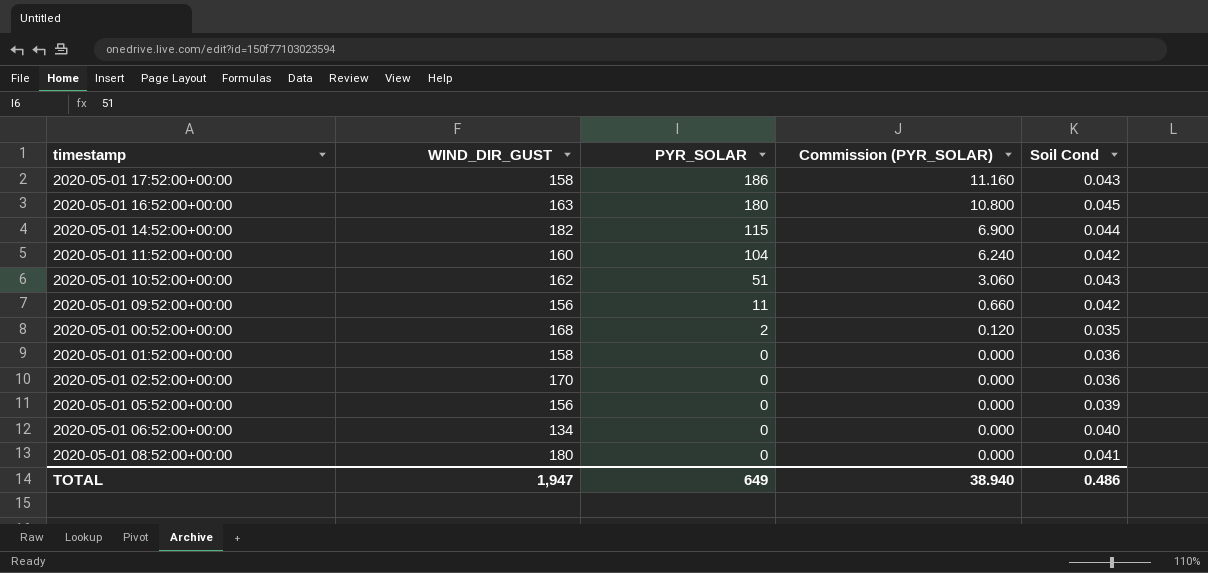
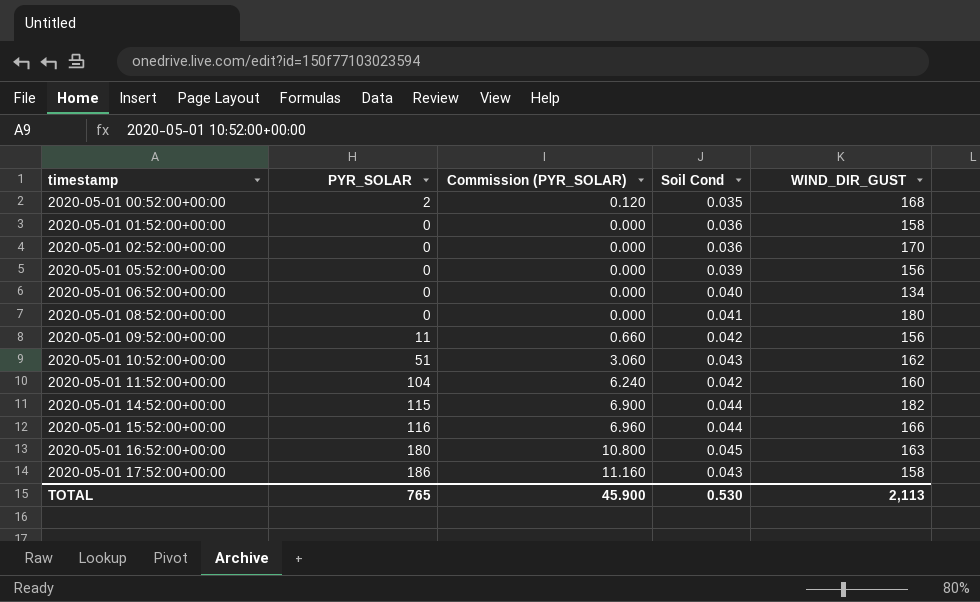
row order: PYR_SOLAR descending -> timestamp ascending
column WIND_DIR_GUST | position: 2 -> 5
row 2020-05-01 15:52:00+00:00: none -> 116 | 6.960 | 0.044 | 166
TOTAL | PYR_SOLAR: 649 -> 765
TOTAL | Commission (PYR_SOLAR): 38.940 -> 45.900
TOTAL | Soil Cond: 0.486 -> 0.530
TOTAL | WIND_DIR_GUST: 1,947 -> 2,113

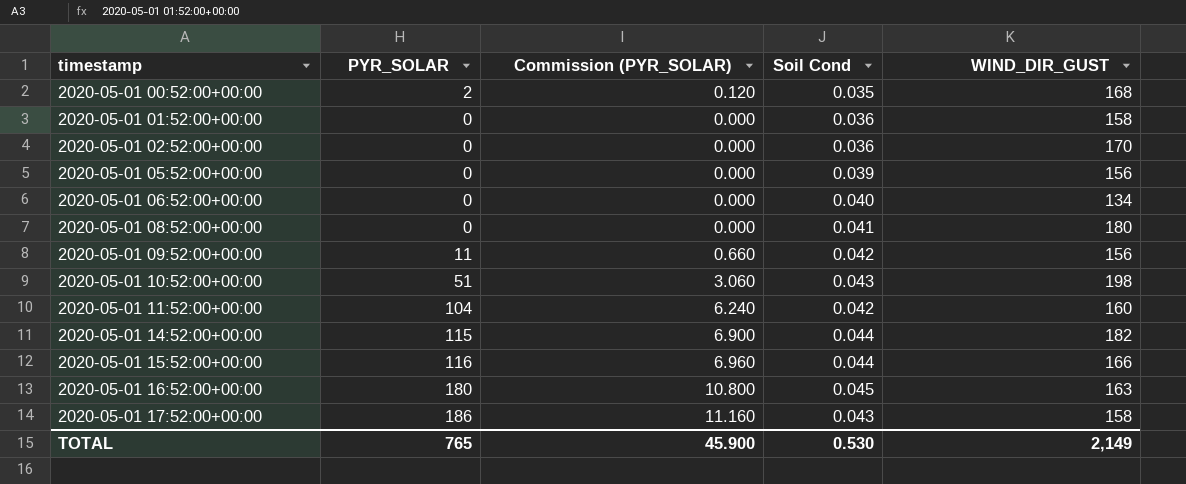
2020-05-01 10:52:00+00:00 | WIND_DIR_GUST: 162 -> 198
TOTAL | WIND_DIR_GUST: 2,113 -> 2,149

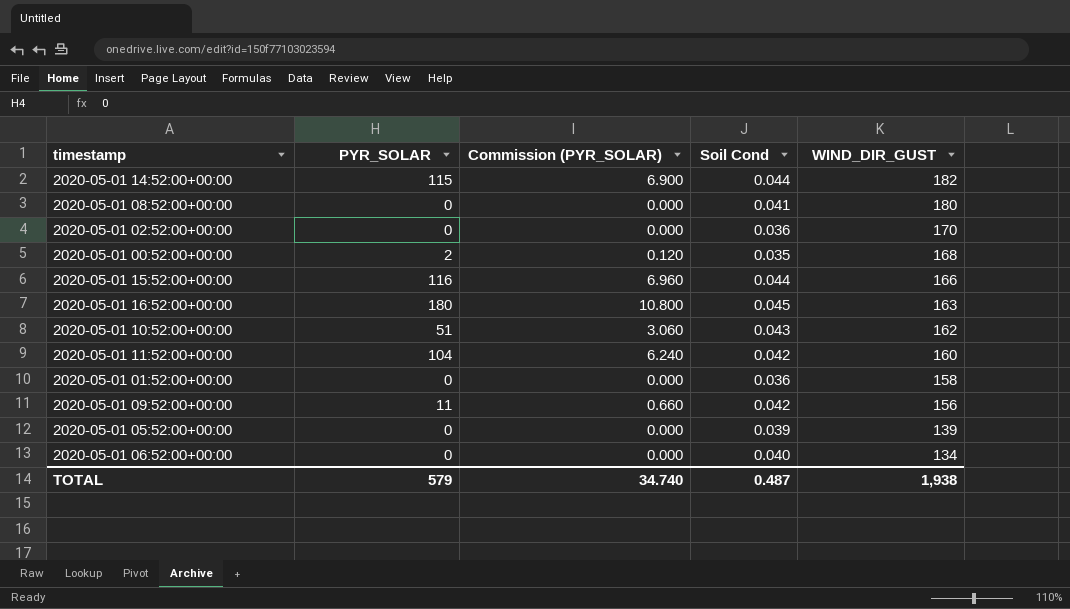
row order: timestamp ascending -> WIND_DIR_GUST descending
row 2020-05-01 17:52:00+00:00: 186 | 11.160 | 0.043 | 158 -> none
2020-05-01 10:52:00+00:00 | WIND_DIR_GUST: 198 -> 162
2020-05-01 05:52:00+00:00 | WIND_DIR_GUST: 156 -> 139
TOTAL | PYR_SOLAR: 765 -> 579
TOTAL | Commission (PYR_SOLAR): 45.900 -> 34.740
TOTAL | Soil Cond: 0.530 -> 0.487
TOTAL | WIND_DIR_GUST: 2,149 -> 1,938

